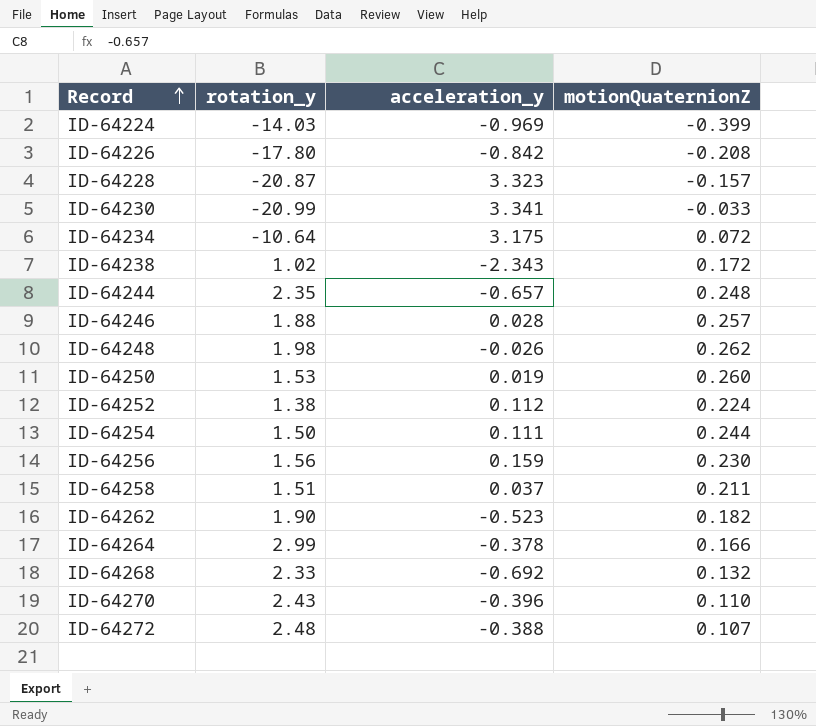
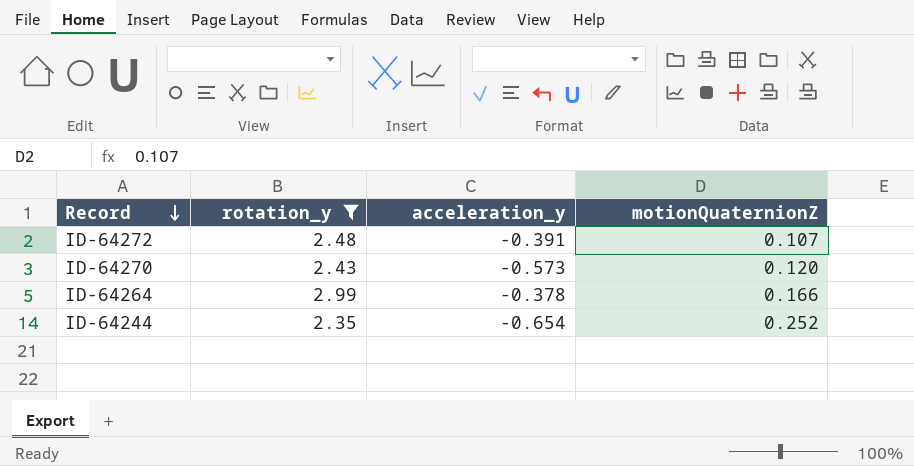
filter: none -> rotation_y >= 2.35
row order: Record ascending -> Record descending
ID-64272 | acceleration_y: -0.388 -> -0.391
ID-64270 | acceleration_y: -0.396 -> -0.573
ID-64270 | motionQuaternionZ: 0.110 -> 0.120
ID-64244 | acceleration_y: -0.657 -> -0.654
ID-64244 | motionQuaternionZ: 0.248 -> 0.252

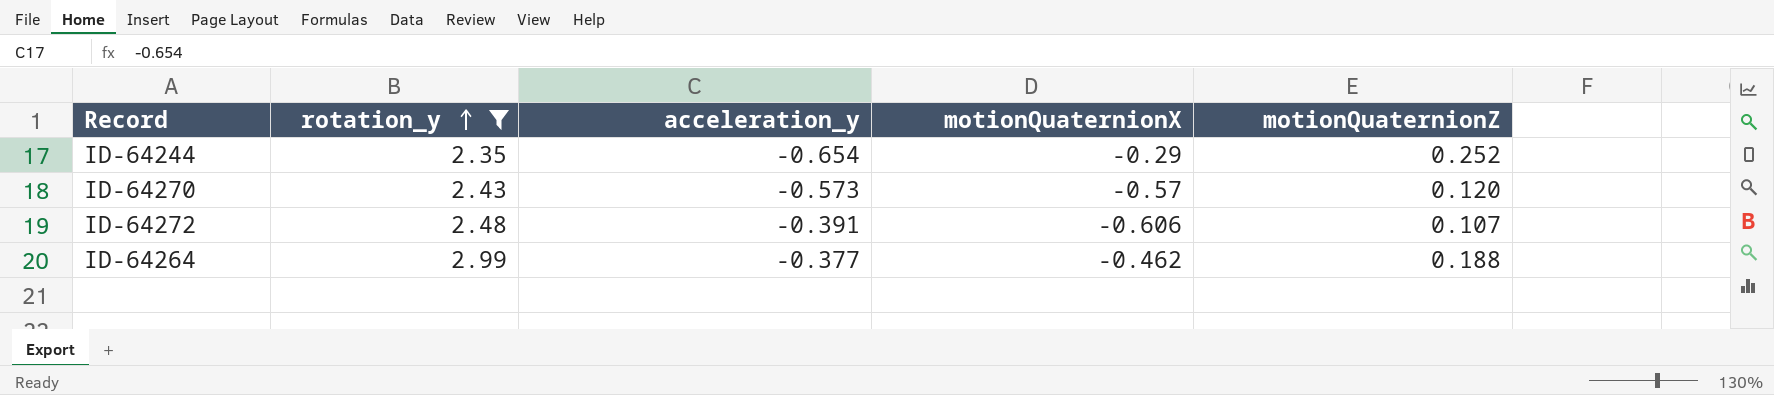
row order: Record descending -> rotation_y ascending
column motionQuaternionX | position: none -> 4
ID-64264 | acceleration_y: -0.378 -> -0.377
ID-64264 | motionQuaternionZ: 0.166 -> 0.188

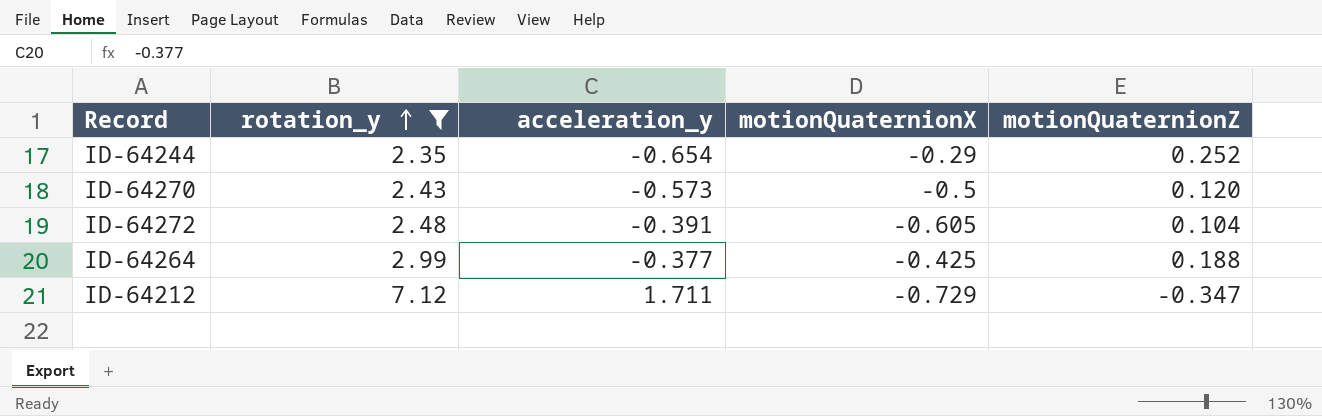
ID-64270 | motionQuaternionX: -0.57 -> -0.5
ID-64272 | motionQuaternionX: -0.606 -> -0.605
ID-64272 | motionQuaternionZ: 0.107 -> 0.104
ID-64264 | motionQuaternionX: -0.462 -> -0.425
row ID-64212: none -> 7.12 | 1.711 | -0.729 | -0.347

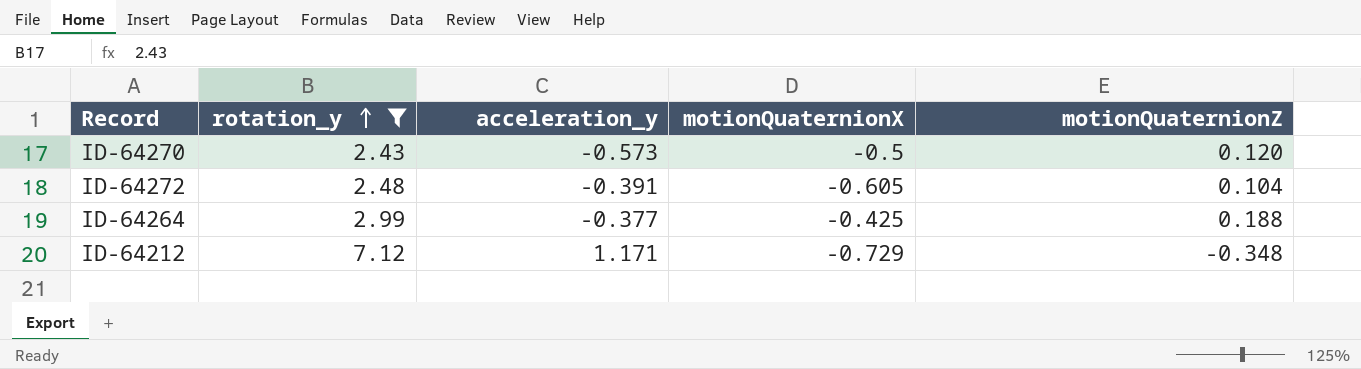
row ID-64244: 2.35 | -0.654 | -0.29 | 0.252 -> none
ID-64212 | acceleration_y: 1.711 -> 1.171
ID-64212 | motionQuaternionZ: -0.347 -> -0.348

